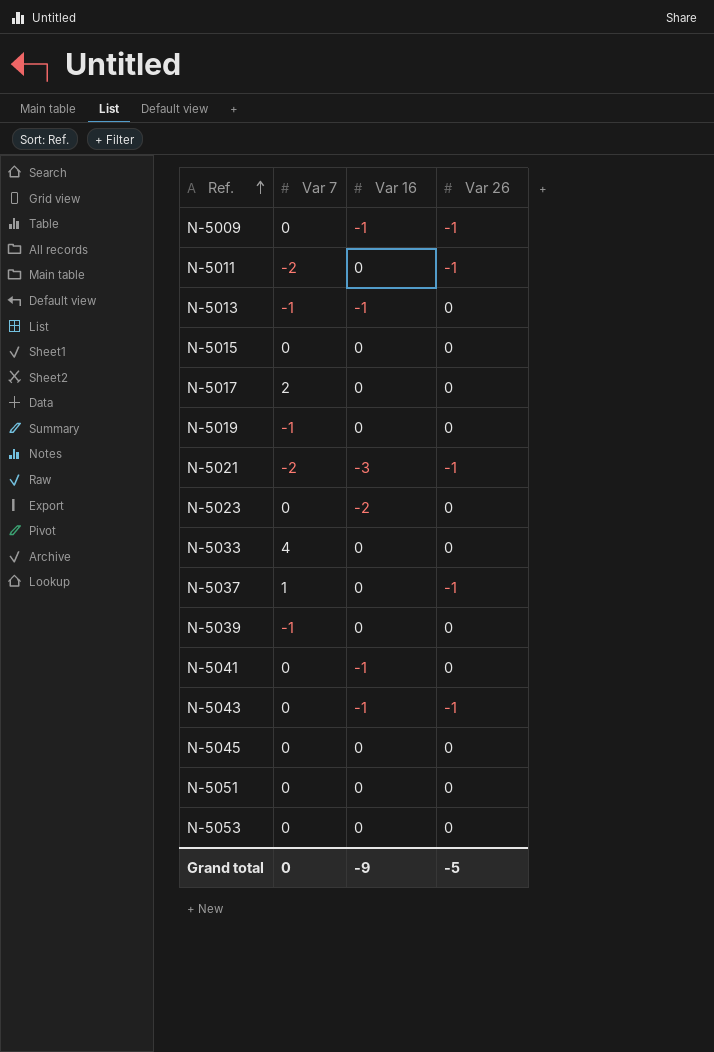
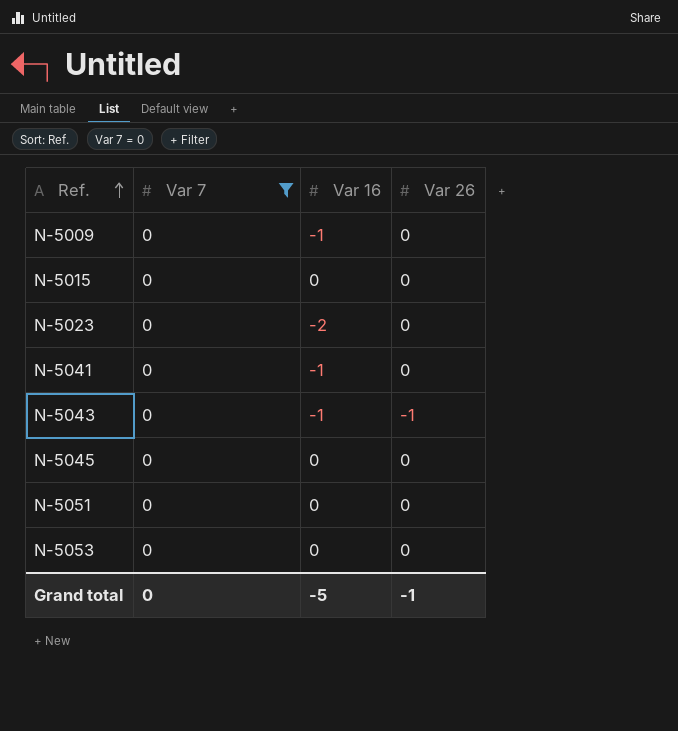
filter: none -> Var 7 = 0
N-5009 | Var 26: -1 -> 0
Grand total | Var 16: -9 -> -5
Grand total | Var 26: -5 -> -1

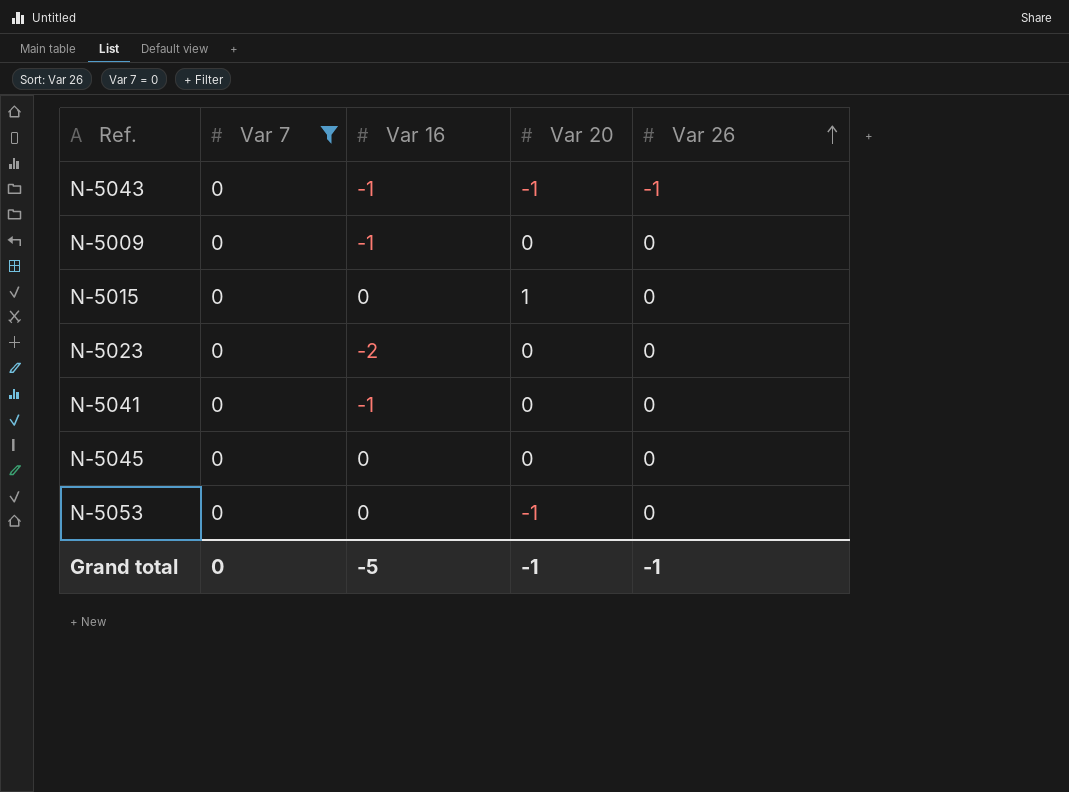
row order: Ref. ascending -> Var 26 ascending
column Var 20 | position: none -> 4
row N-5051: 0 | 0 | 0 -> none

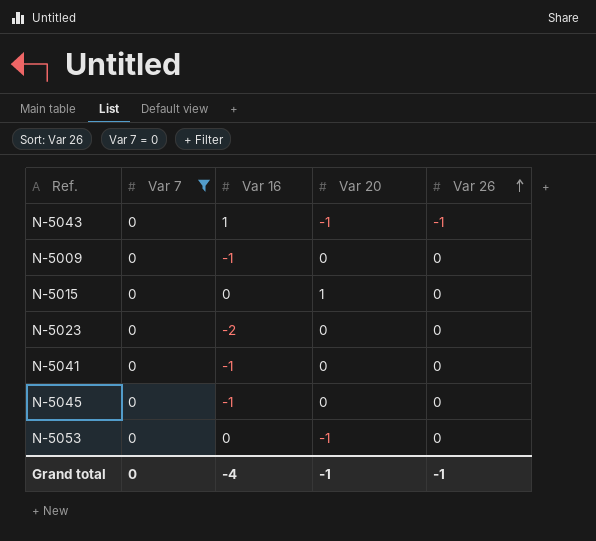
N-5043 | Var 16: -1 -> 1
N-5045 | Var 16: 0 -> -1
Grand total | Var 16: -5 -> -4

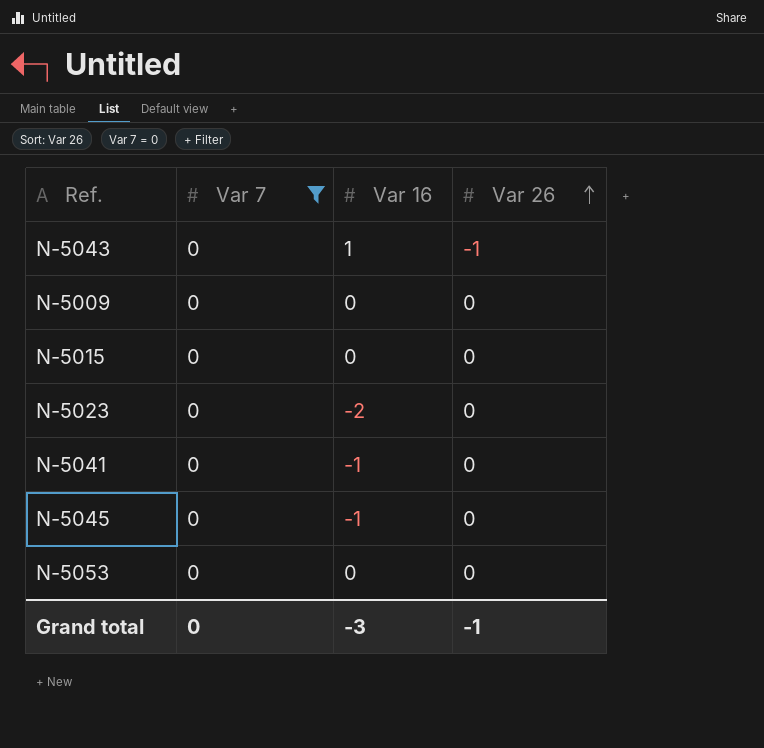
column Var 20 | position: 4 -> none
N-5009 | Var 16: -1 -> 0
Grand total | Var 16: -4 -> -3

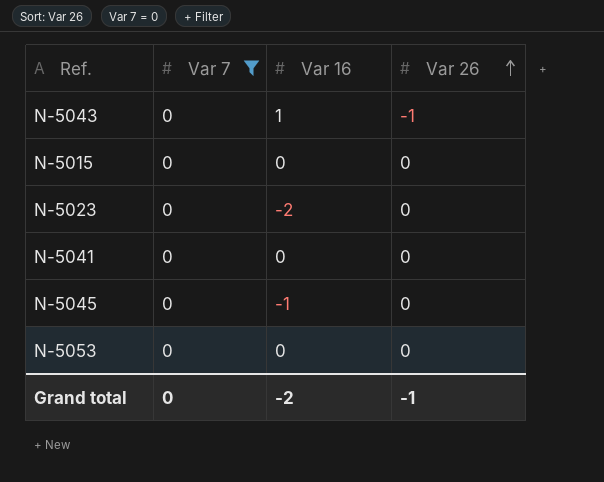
row N-5009: 0 | 0 | 0 -> none
N-5041 | Var 16: -1 -> 0
Grand total | Var 16: -3 -> -2

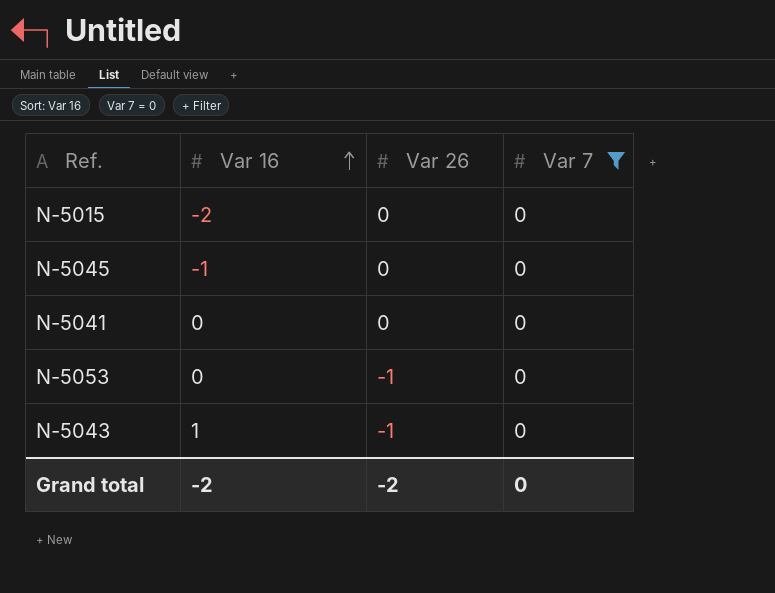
row order: Var 26 ascending -> Var 16 ascending
column Var 7 | position: 2 -> 4
row N-5023: 0 | -2 | 0 -> none
N-5015 | Var 16: 0 -> -2
N-5053 | Var 26: 0 -> -1
Grand total | Var 26: -1 -> -2

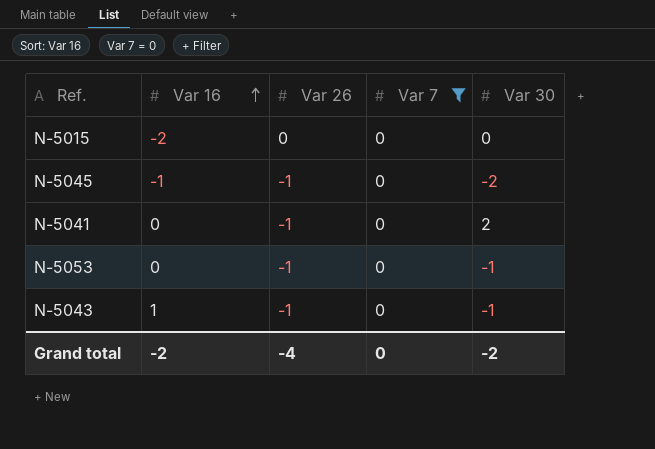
column Var 30 | position: none -> 5
N-5045 | Var 26: 0 -> -1
N-5041 | Var 26: 0 -> -1
Grand total | Var 26: -2 -> -4

